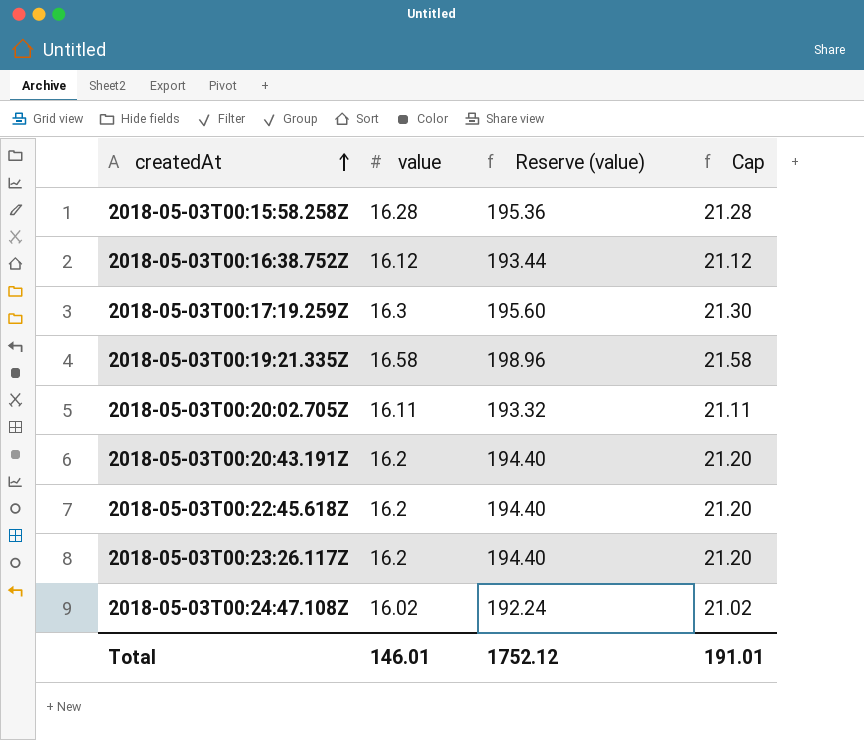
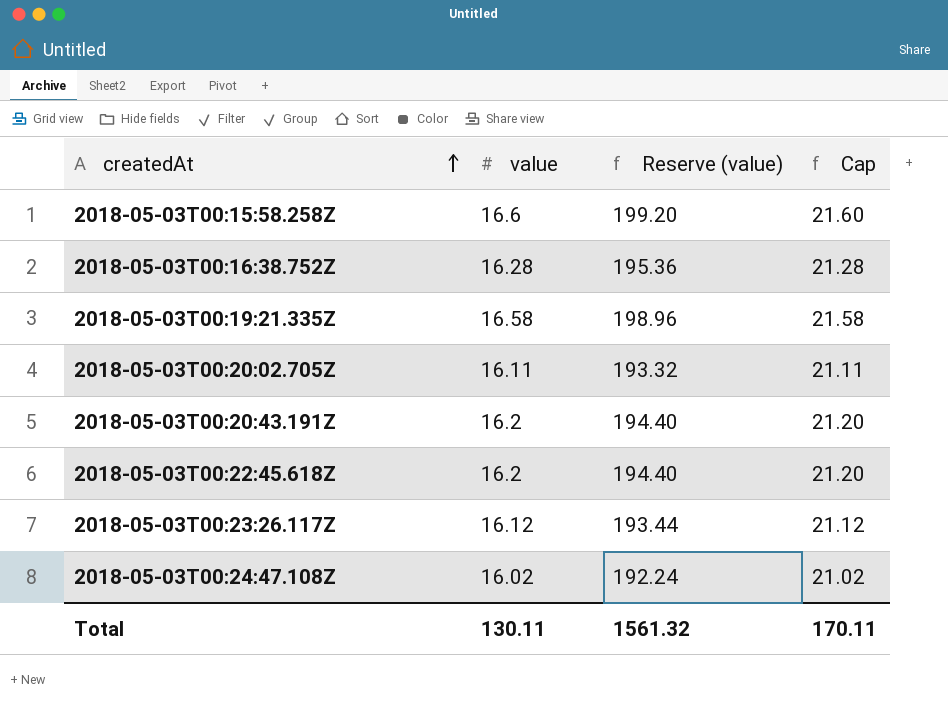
row 2018-05-03T00:17:19.259Z: 16.3 | 195.60 | 21.30 -> none
2018-05-03T00:15:58.258Z | value: 16.28 -> 16.6
2018-05-03T00:15:58.258Z | Reserve (value): 195.36 -> 199.20
2018-05-03T00:15:58.258Z | Cap: 21.28 -> 21.60
2018-05-03T00:16:38.752Z | value: 16.12 -> 16.28
2018-05-03T00:16:38.752Z | Reserve (value): 193.44 -> 195.36
2018-05-03T00:16:38.752Z | Cap: 21.12 -> 21.28
2018-05-03T00:23:26.117Z | value: 16.2 -> 16.12
2018-05-03T00:23:26.117Z | Reserve (value): 194.40 -> 193.44
2018-05-03T00:23:26.117Z | Cap: 21.20 -> 21.12
Total | value: 146.01 -> 130.11
Total | Reserve (value): 1752.12 -> 1561.32
Total | Cap: 191.01 -> 170.11

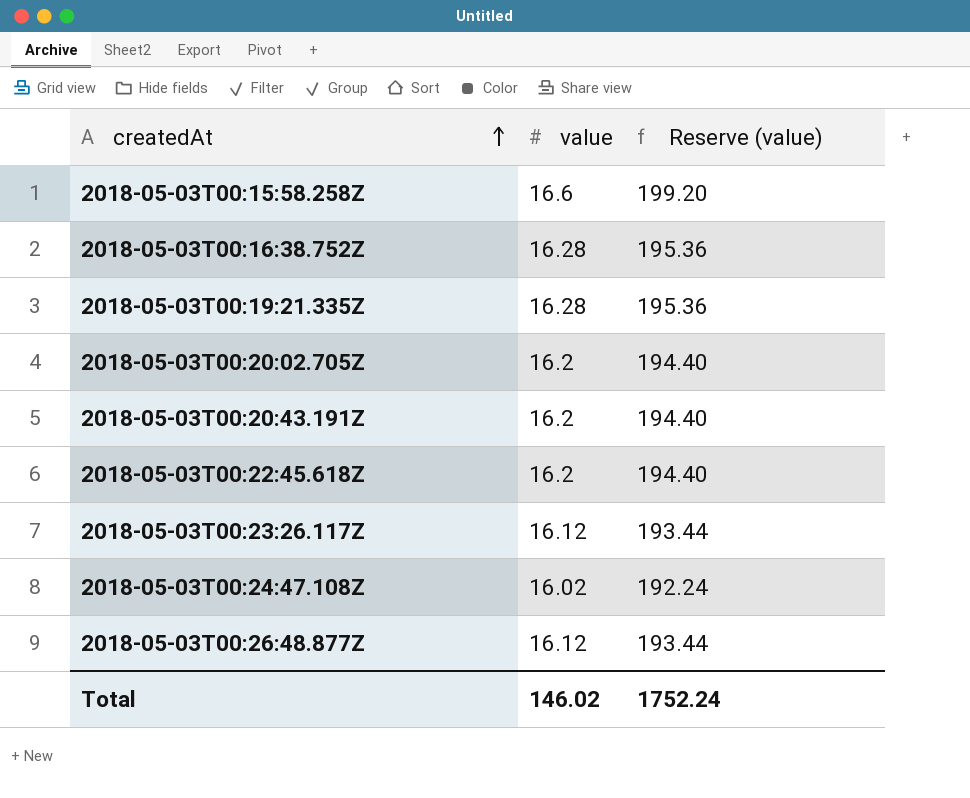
column Cap | formula: [value] + 5 -> none
2018-05-03T00:19:21.335Z | value: 16.58 -> 16.28
2018-05-03T00:19:21.335Z | Reserve (value): 198.96 -> 195.36
2018-05-03T00:20:02.705Z | value: 16.11 -> 16.2
2018-05-03T00:20:02.705Z | Reserve (value): 193.32 -> 194.40
row 2018-05-03T00:26:48.877Z: none -> 16.12 | 193.44
Total | value: 130.11 -> 146.02
Total | Reserve (value): 1561.32 -> 1752.24

